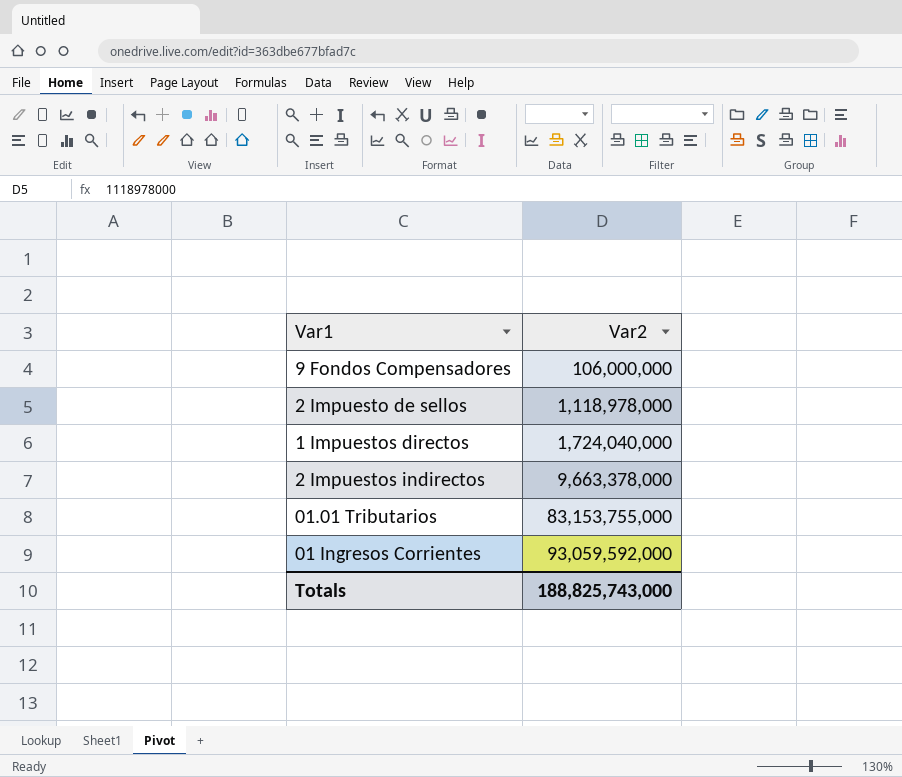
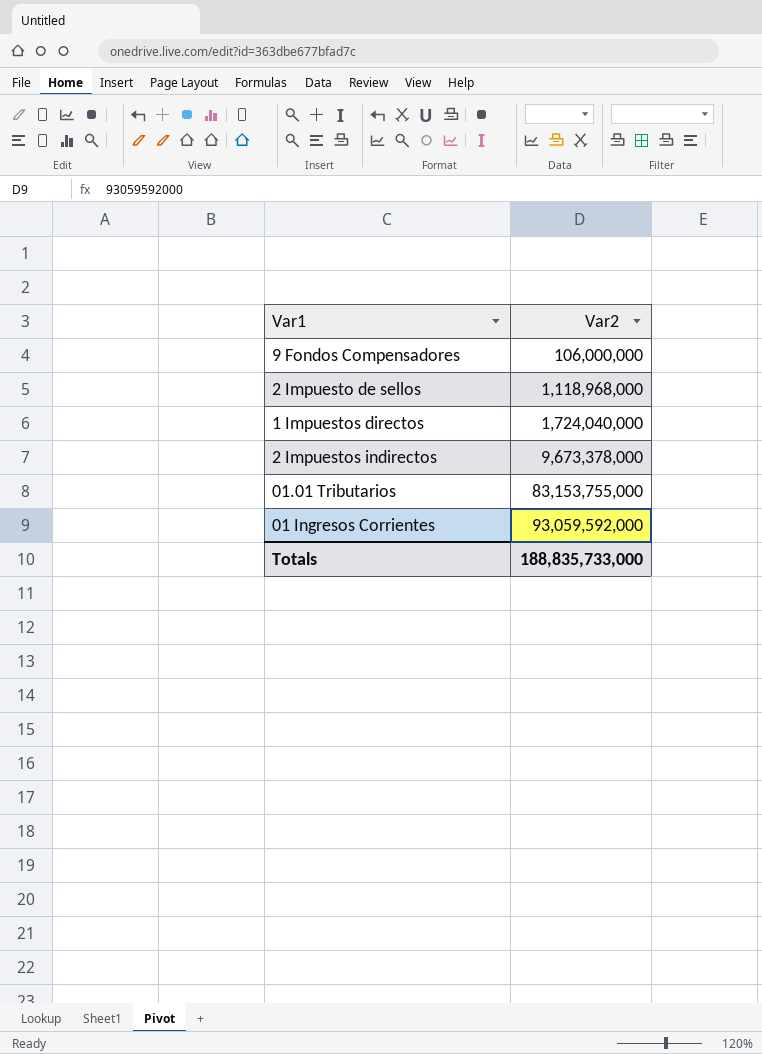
2 Impuesto de sellos | Var2: 1,118,978,000 -> 1,118,968,000
2 Impuestos indirectos | Var2: 9,663,378,000 -> 9,673,378,000
Totals | Var2: 188,825,743,000 -> 188,835,733,000

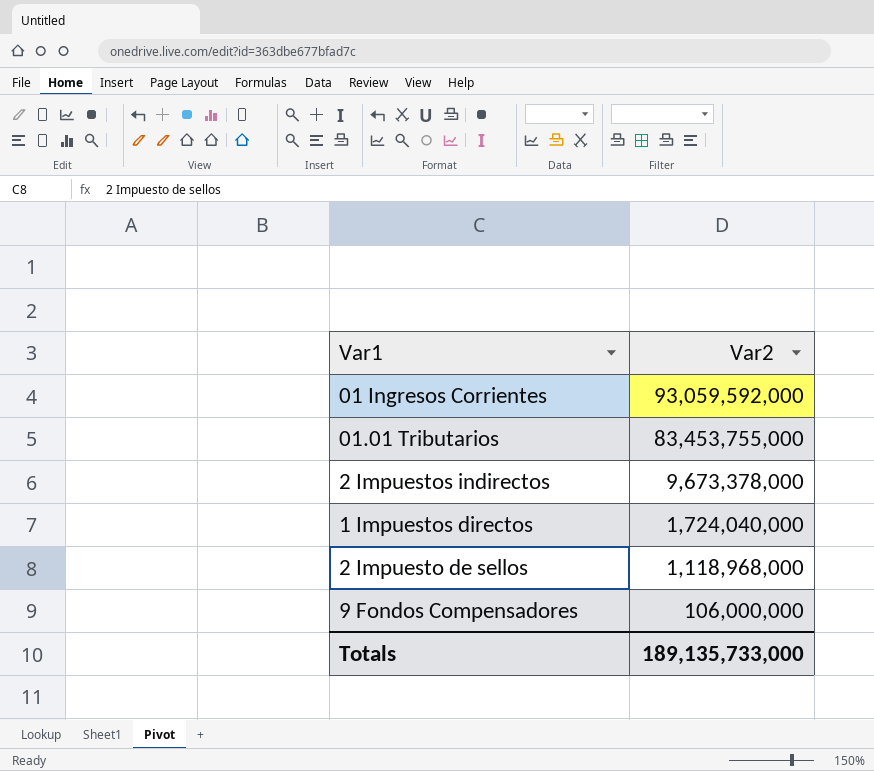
row order: Var2 ascending -> Var2 descending
01.01 Tributarios | Var2: 83,153,755,000 -> 83,453,755,000
Totals | Var2: 188,835,733,000 -> 189,135,733,000

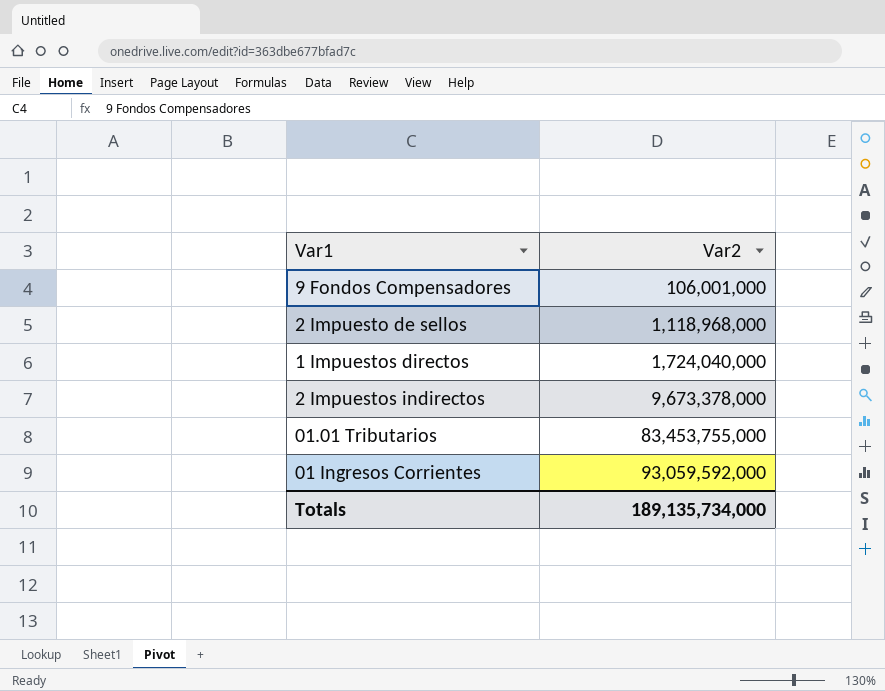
row order: Var2 descending -> Var2 ascending
9 Fondos Compensadores | Var2: 106,000,000 -> 106,001,000
Totals | Var2: 189,135,733,000 -> 189,135,734,000

